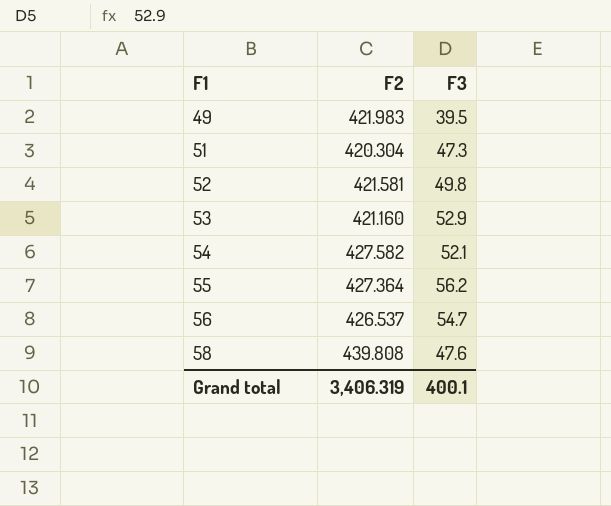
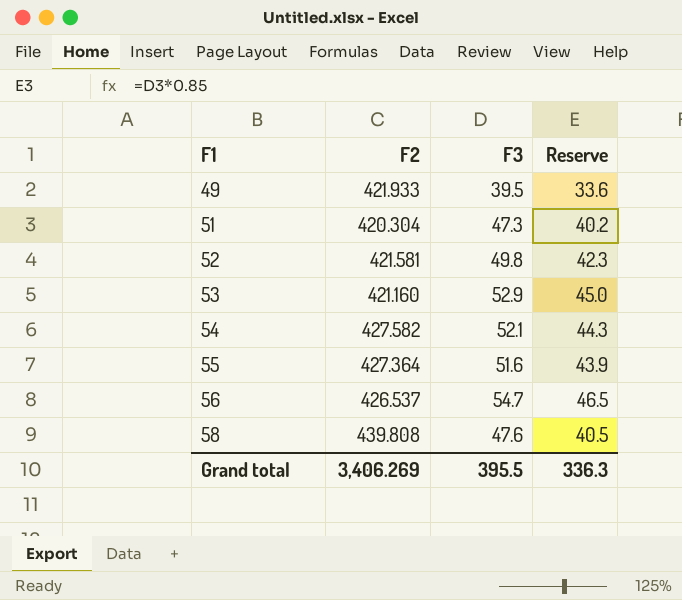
column Reserve | formula: none -> [F3] * 0.85
49 | F2: 421.983 -> 421.933
55 | F3: 56.2 -> 51.6
Grand total | F2: 3,406.319 -> 3,406.269
Grand total | F3: 400.1 -> 395.5

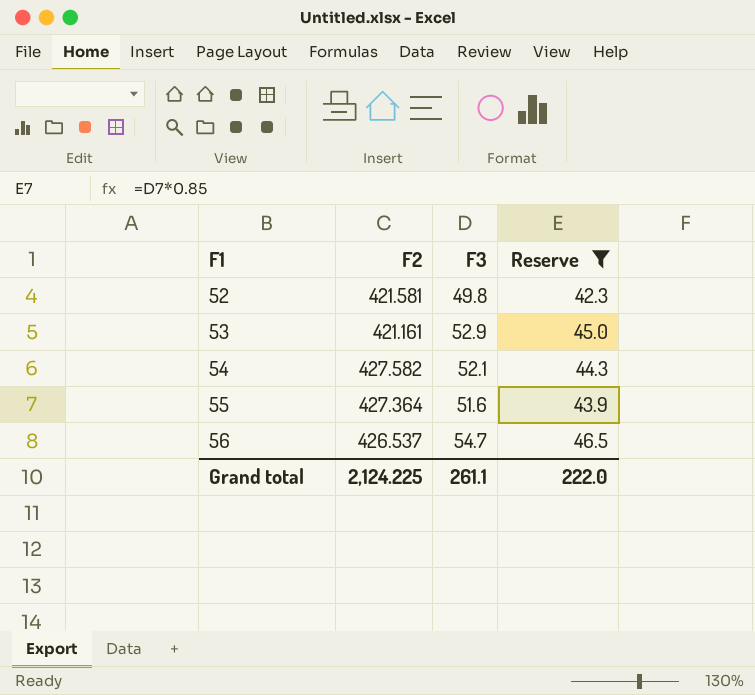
filter: none -> Reserve >= 42.3
53 | F2: 421.160 -> 421.161
Grand total | F2: 3,406.269 -> 2,124.225
Grand total | F3: 395.5 -> 261.1
Grand total | Reserve: 336.3 -> 222.0

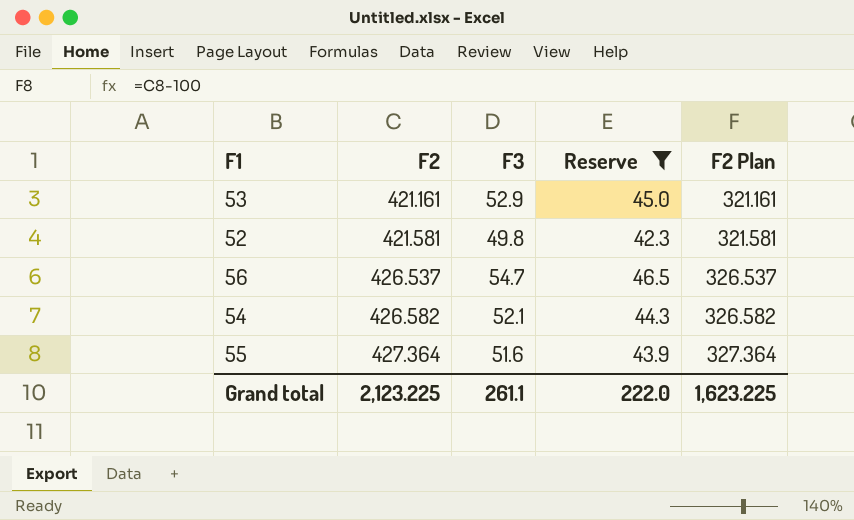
row order: F1 ascending -> F2 ascending
column F2 Plan | formula: none -> [F2] - 100
54 | F2: 427.582 -> 426.582
Grand total | F2: 2,124.225 -> 2,123.225

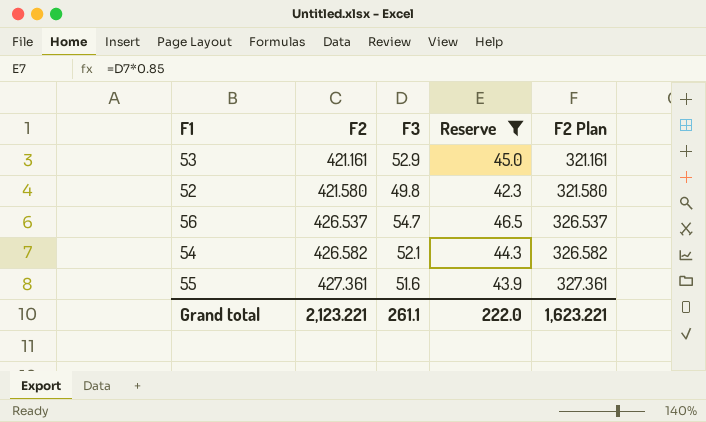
52 | F2: 421.581 -> 421.580
52 | F2 Plan: 321.581 -> 321.580
55 | F2: 427.364 -> 427.361
55 | F2 Plan: 327.364 -> 327.361
Grand total | F2: 2,123.225 -> 2,123.221
Grand total | F2 Plan: 1,623.225 -> 1,623.221

